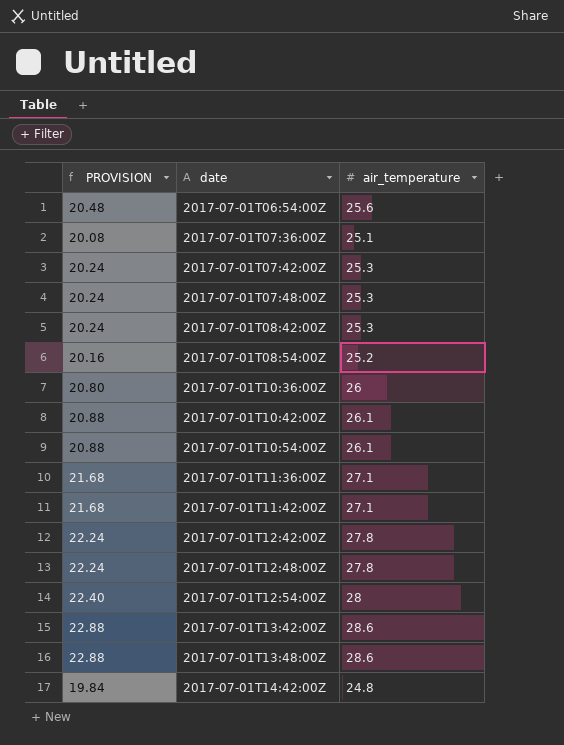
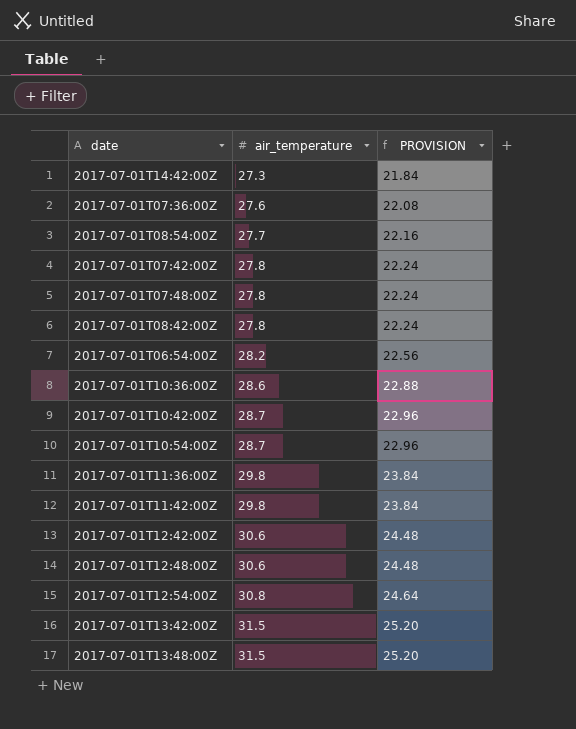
row order: date ascending -> air_temperature ascending
column PROVISION | position: 1 -> 3
2017-07-01T14:42:00Z | air_temperature: 24.8 -> 27.3
2017-07-01T14:42:00Z | PROVISION: 19.84 -> 21.84
2017-07-01T07:36:00Z | air_temperature: 25.1 -> 27.6
2017-07-01T07:36:00Z | PROVISION: 20.08 -> 22.08
2017-07-01T08:54:00Z | air_temperature: 25.2 -> 27.7
2017-07-01T08:54:00Z | PROVISION: 20.16 -> 22.16
2017-07-01T07:42:00Z | air_temperature: 25.3 -> 27.8
2017-07-01T07:42:00Z | PROVISION: 20.24 -> 22.24
2017-07-01T07:48:00Z | air_temperature: 25.3 -> 27.8
2017-07-01T07:48:00Z | PROVISION: 20.24 -> 22.24
2017-07-01T08:42:00Z | air_temperature: 25.3 -> 27.8
2017-07-01T08:42:00Z | PROVISION: 20.24 -> 22.24
2017-07-01T06:54:00Z | air_temperature: 25.6 -> 28.2
2017-07-01T06:54:00Z | PROVISION: 20.48 -> 22.56
2017-07-01T10:36:00Z | air_temperature: 26 -> 28.6
2017-07-01T10:36:00Z | PROVISION: 20.80 -> 22.88
2017-07-01T10:42:00Z | air_temperature: 26.1 -> 28.7
2017-07-01T10:42:00Z | PROVISION: 20.88 -> 22.96
2017-07-01T10:54:00Z | air_temperature: 26.1 -> 28.7
2017-07-01T10:54:00Z | PROVISION: 20.88 -> 22.96
2017-07-01T11:36:00Z | air_temperature: 27.1 -> 29.8
2017-07-01T11:36:00Z | PROVISION: 21.68 -> 23.84
2017-07-01T11:42:00Z | air_temperature: 27.1 -> 29.8
2017-07-01T11:42:00Z | PROVISION: 21.68 -> 23.84
2017-07-01T12:42:00Z | air_temperature: 27.8 -> 30.6
2017-07-01T12:42:00Z | PROVISION: 22.24 -> 24.48
2017-07-01T12:48:00Z | air_temperature: 27.8 -> 30.6
2017-07-01T12:48:00Z | PROVISION: 22.24 -> 24.48
2017-07-01T12:54:00Z | air_temperature: 28 -> 30.8
2017-07-01T12:54:00Z | PROVISION: 22.40 -> 24.64
2017-07-01T13:42:00Z | air_temperature: 28.6 -> 31.5
2017-07-01T13:42:00Z | PROVISION: 22.88 -> 25.20
2017-07-01T13:48:00Z | air_temperature: 28.6 -> 31.5
2017-07-01T13:48:00Z | PROVISION: 22.88 -> 25.20

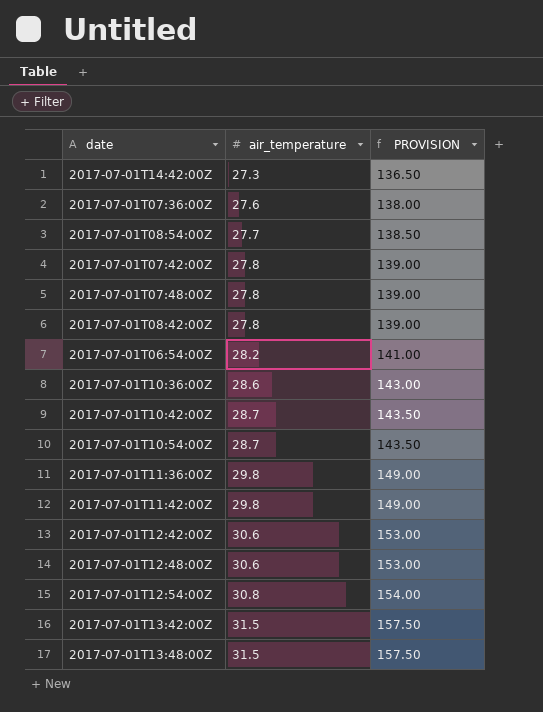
column PROVISION | formula: [air_temperature] * 0.8 -> [air_temperature] * 5

